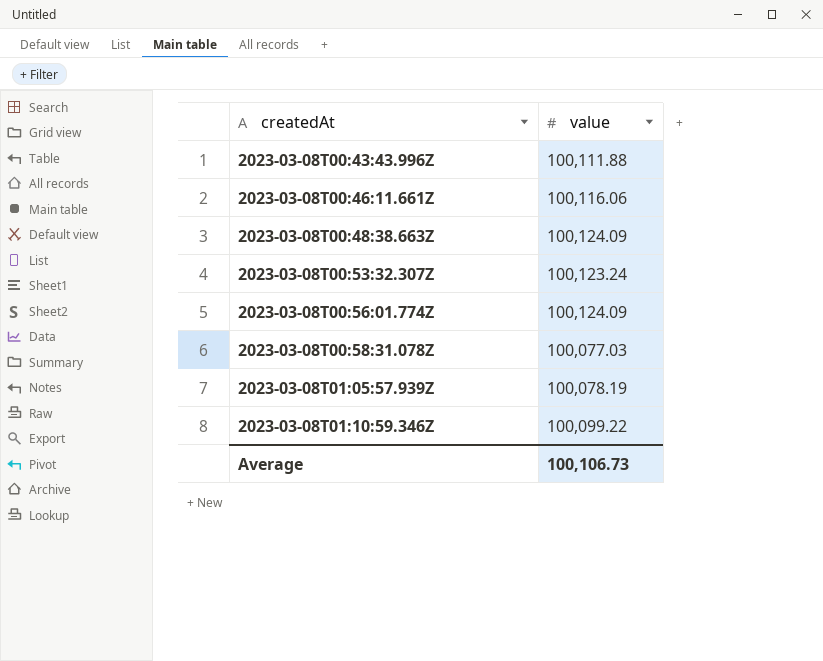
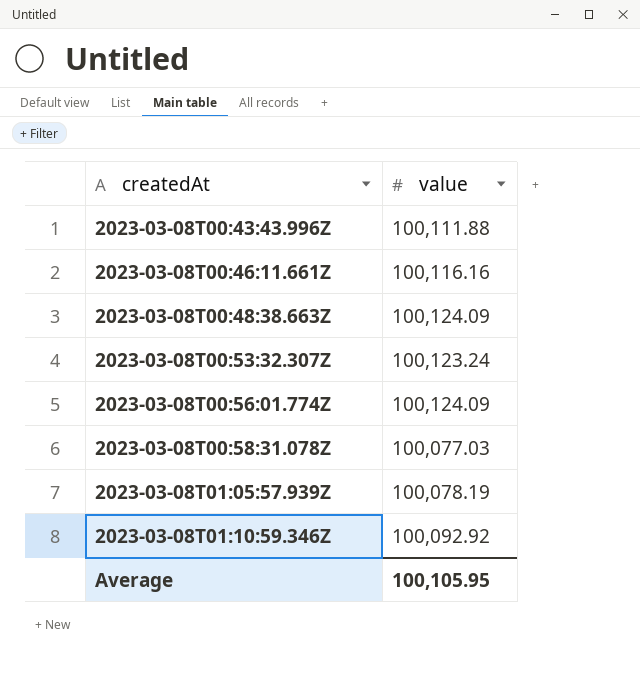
2023-03-08T00:46:11.661Z | value: 100,116.06 -> 100,116.16
2023-03-08T01:10:59.346Z | value: 100,099.22 -> 100,092.92
Average | value: 100,106.73 -> 100,105.95

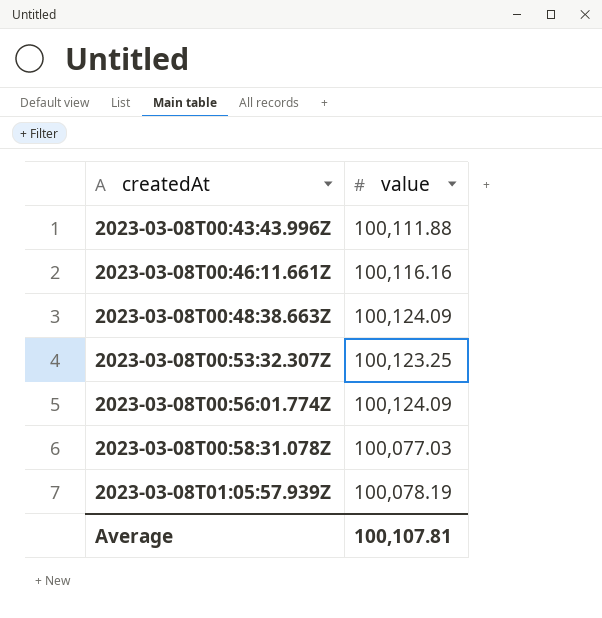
row 2023-03-08T01:10:59.346Z: 100,092.92 -> none
2023-03-08T00:53:32.307Z | value: 100,123.24 -> 100,123.25
Average | value: 100,105.95 -> 100,107.81

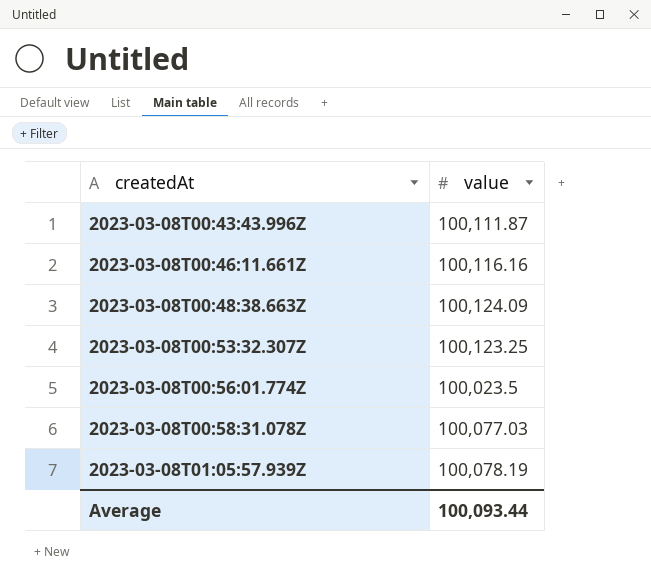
2023-03-08T00:43:43.996Z | value: 100,111.88 -> 100,111.87
2023-03-08T00:56:01.774Z | value: 100,124.09 -> 100,023.5
Average | value: 100,107.81 -> 100,093.44

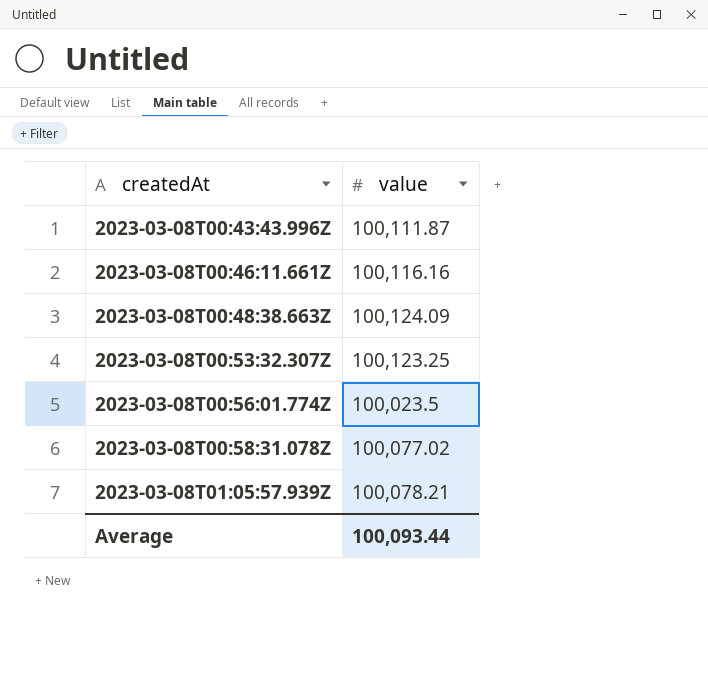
2023-03-08T00:58:31.078Z | value: 100,077.03 -> 100,077.02
2023-03-08T01:05:57.939Z | value: 100,078.19 -> 100,078.21

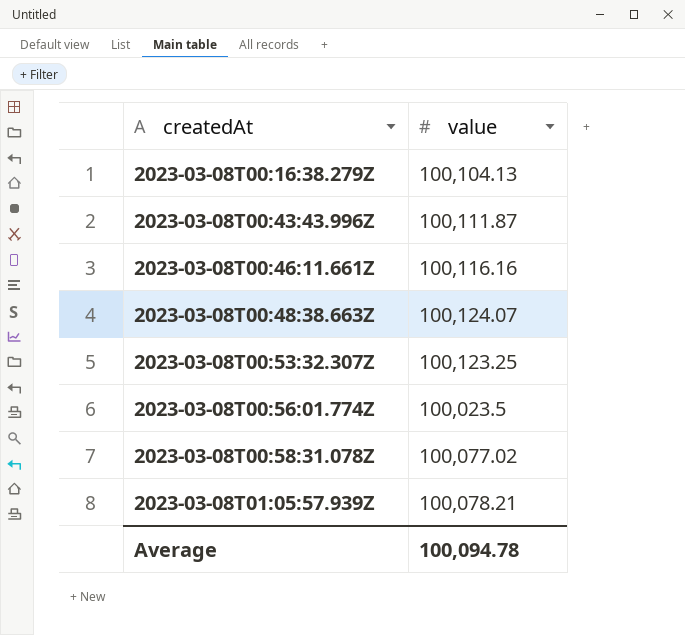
row 2023-03-08T00:16:38.279Z: none -> 100,104.13
2023-03-08T00:48:38.663Z | value: 100,124.09 -> 100,124.07
Average | value: 100,093.44 -> 100,094.78

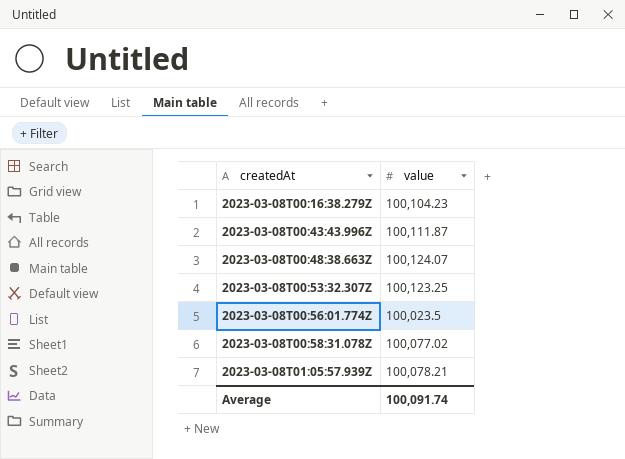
row 2023-03-08T00:46:11.661Z: 100,116.16 -> none
2023-03-08T00:16:38.279Z | value: 100,104.13 -> 100,104.23
Average | value: 100,094.78 -> 100,091.74

